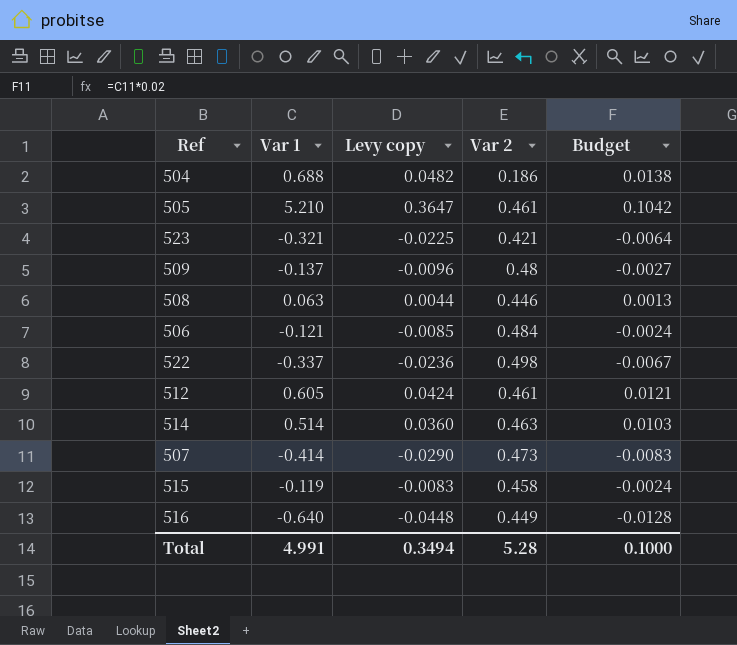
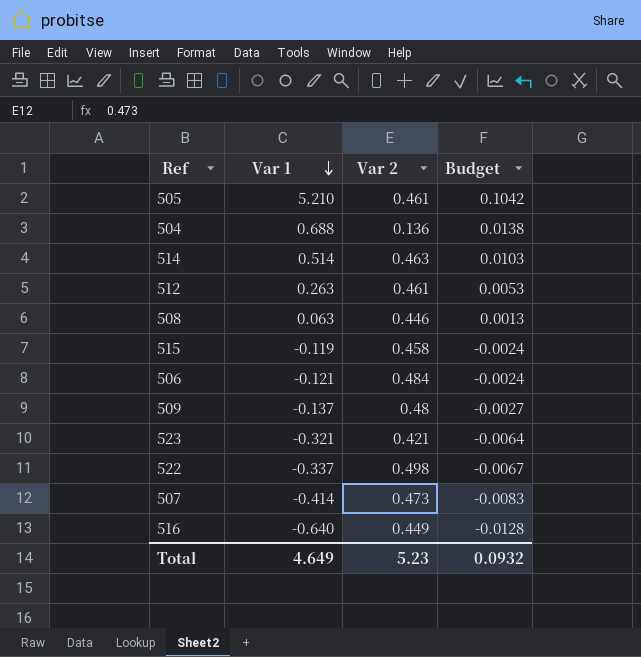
row order: none -> Var 1 descending
column Levy copy | formula: [Var 1] * 0.07 -> none
504 | Var 2: 0.186 -> 0.136
512 | Var 1: 0.605 -> 0.263
512 | Budget: 0.0121 -> 0.0053
Total | Var 1: 4.991 -> 4.649
Total | Var 2: 5.28 -> 5.23
Total | Budget: 0.1000 -> 0.0932

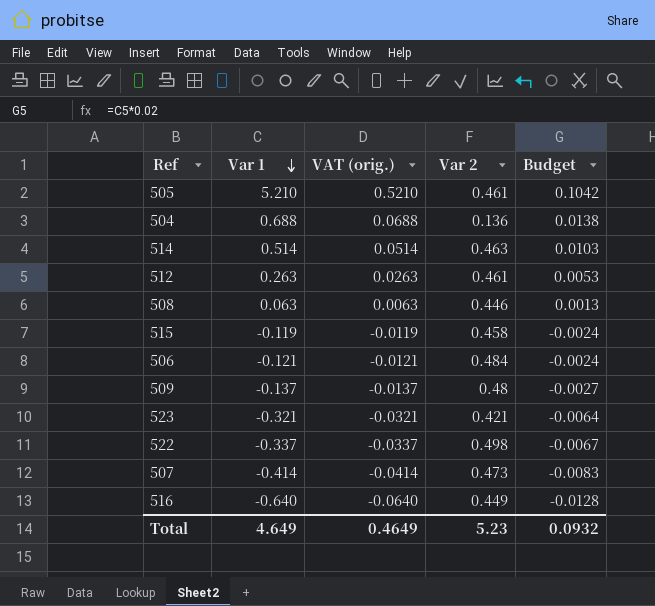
column VAT (orig.) | formula: none -> [Var 1] * 0.1

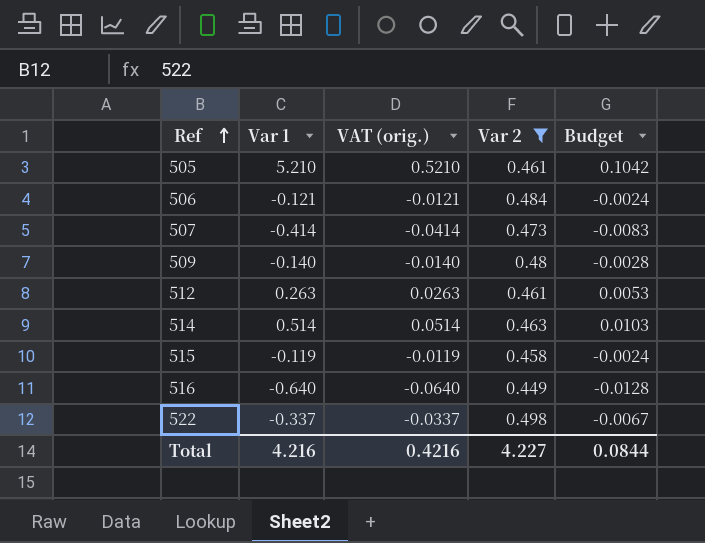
filter: none -> Var 2 >= 0.449
row order: Var 1 descending -> Ref ascending
509 | Var 1: -0.137 -> -0.140
509 | VAT (orig.): -0.0137 -> -0.0140
509 | Budget: -0.0027 -> -0.0028
Total | Var 1: 4.649 -> 4.216
Total | VAT (orig.): 0.4649 -> 0.4216
Total | Var 2: 5.23 -> 4.227
Total | Budget: 0.0932 -> 0.0844

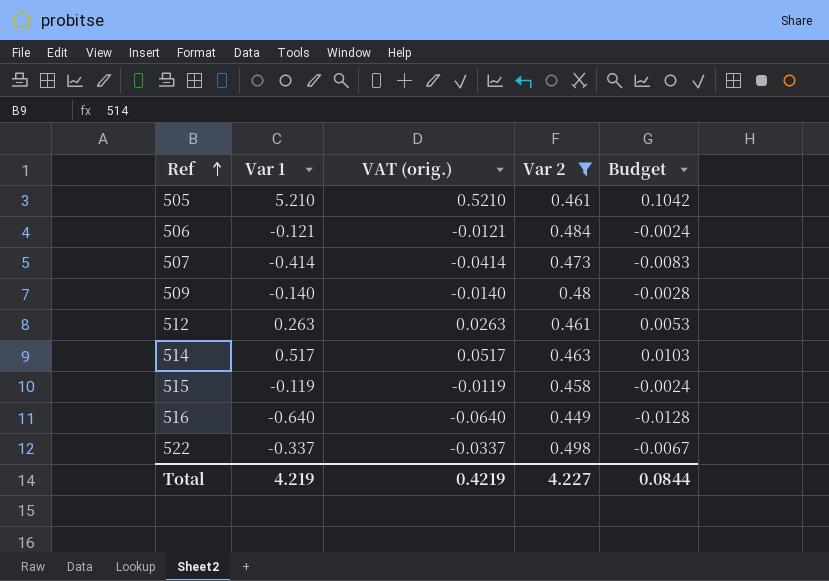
514 | Var 1: 0.514 -> 0.517
514 | VAT (orig.): 0.0514 -> 0.0517
Total | Var 1: 4.216 -> 4.219
Total | VAT (orig.): 0.4216 -> 0.4219

